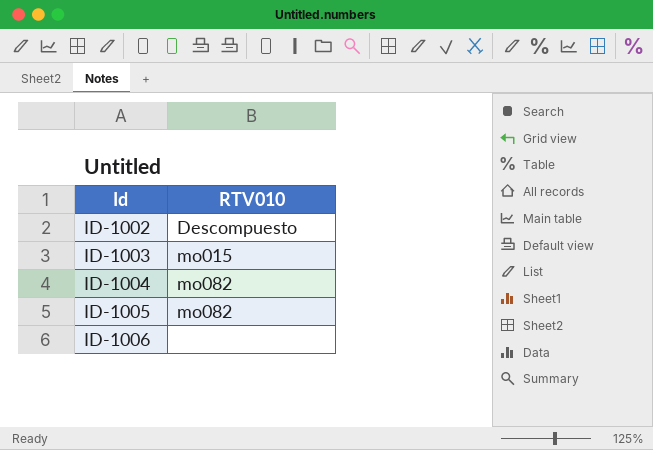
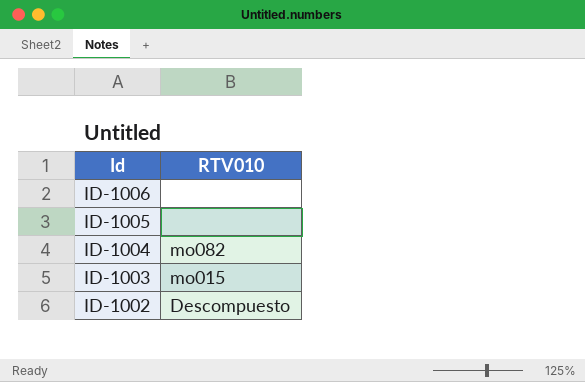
row order: Id ascending -> Id descending
ID-1005 | RTV010: mo082 -> none

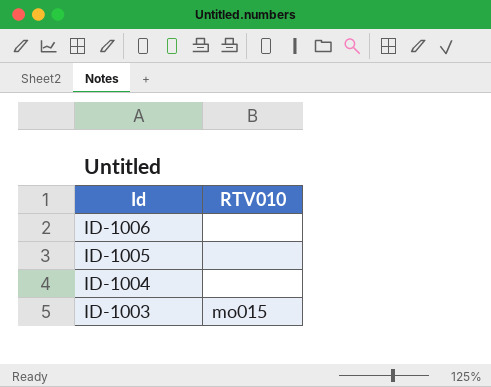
row ID-1002: Descompuesto -> none
ID-1004 | RTV010: mo082 -> none

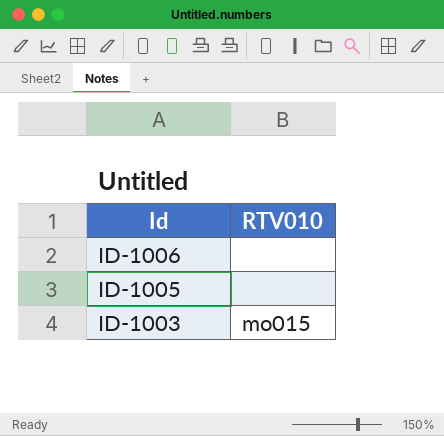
row ID-1004: none -> none

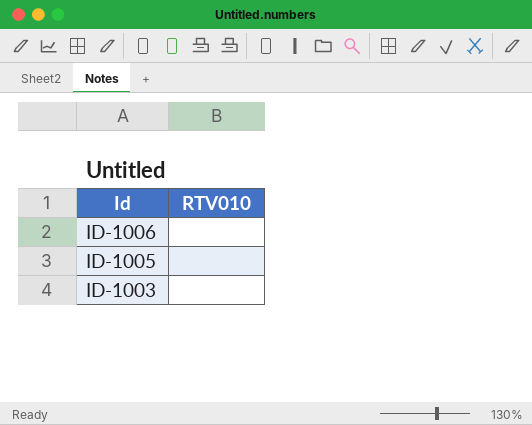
ID-1003 | RTV010: mo015 -> none

